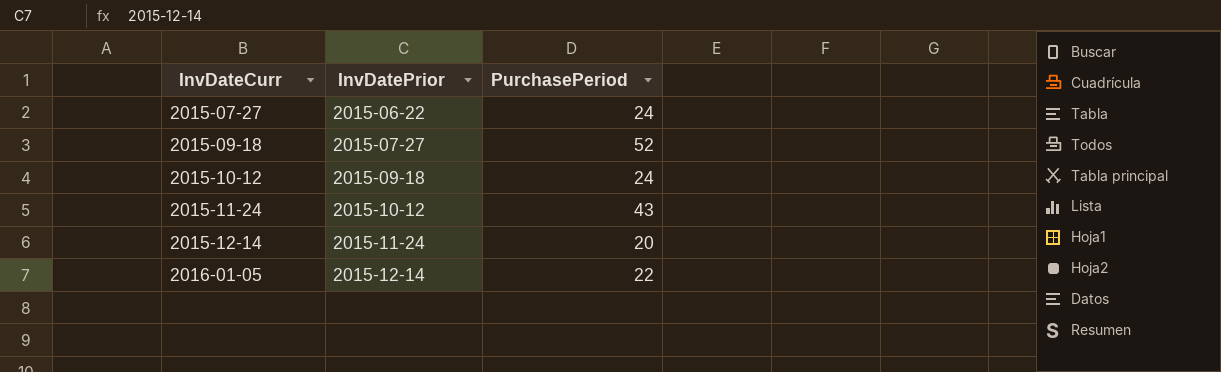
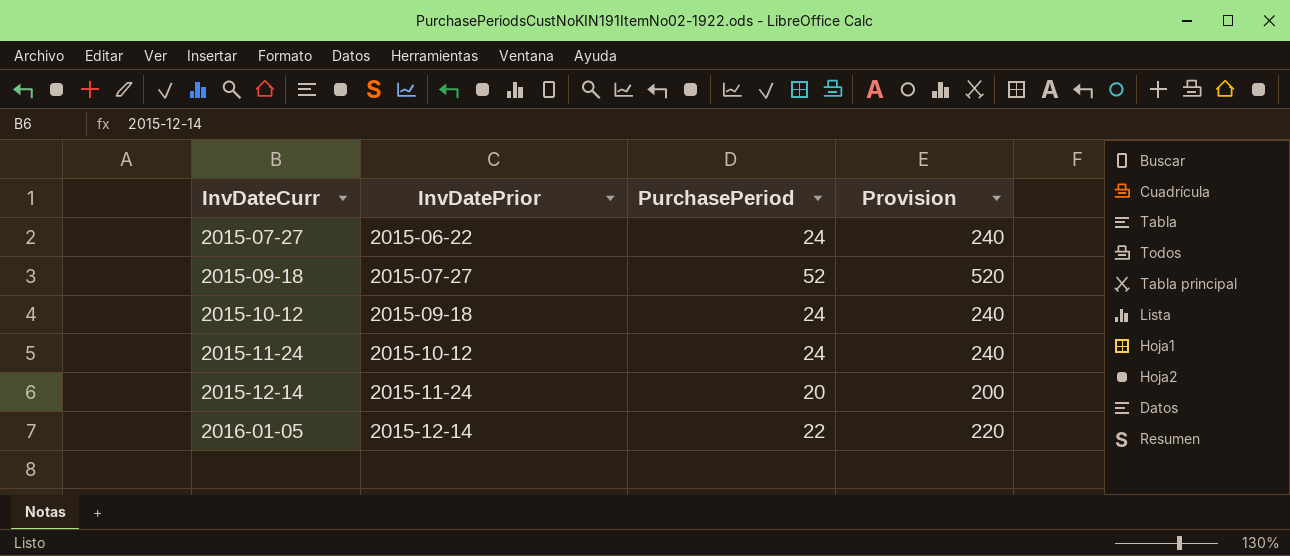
column Provision | formula: none -> [PurchasePeriod] * 10
2015-11-24 | PurchasePeriod: 43 -> 24

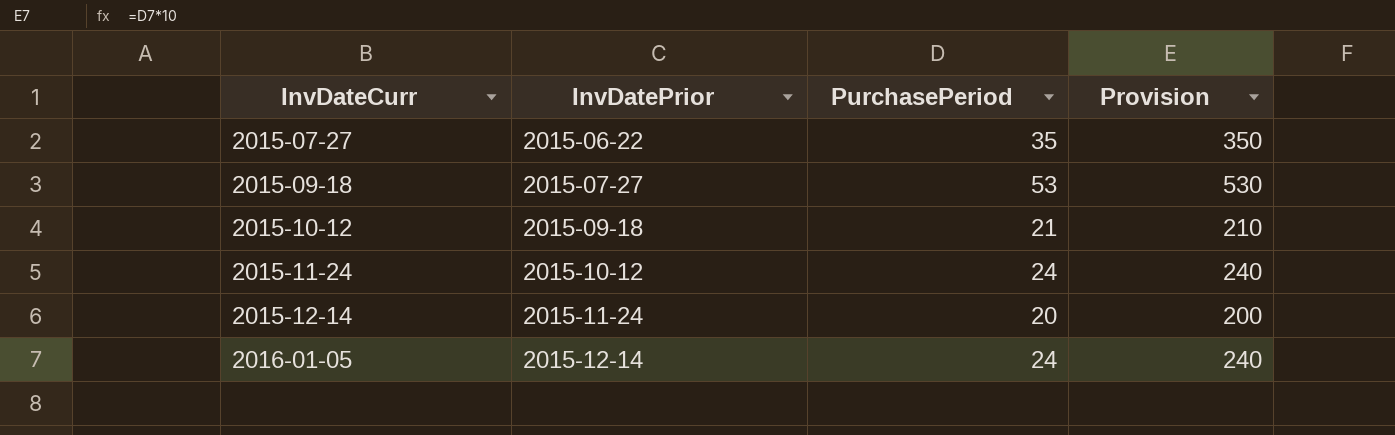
2015-07-27 | PurchasePeriod: 24 -> 35
2015-07-27 | Provision: 240 -> 350
2015-09-18 | PurchasePeriod: 52 -> 53
2015-09-18 | Provision: 520 -> 530
2015-10-12 | PurchasePeriod: 24 -> 21
2015-10-12 | Provision: 240 -> 210
2016-01-05 | PurchasePeriod: 22 -> 24
2016-01-05 | Provision: 220 -> 240

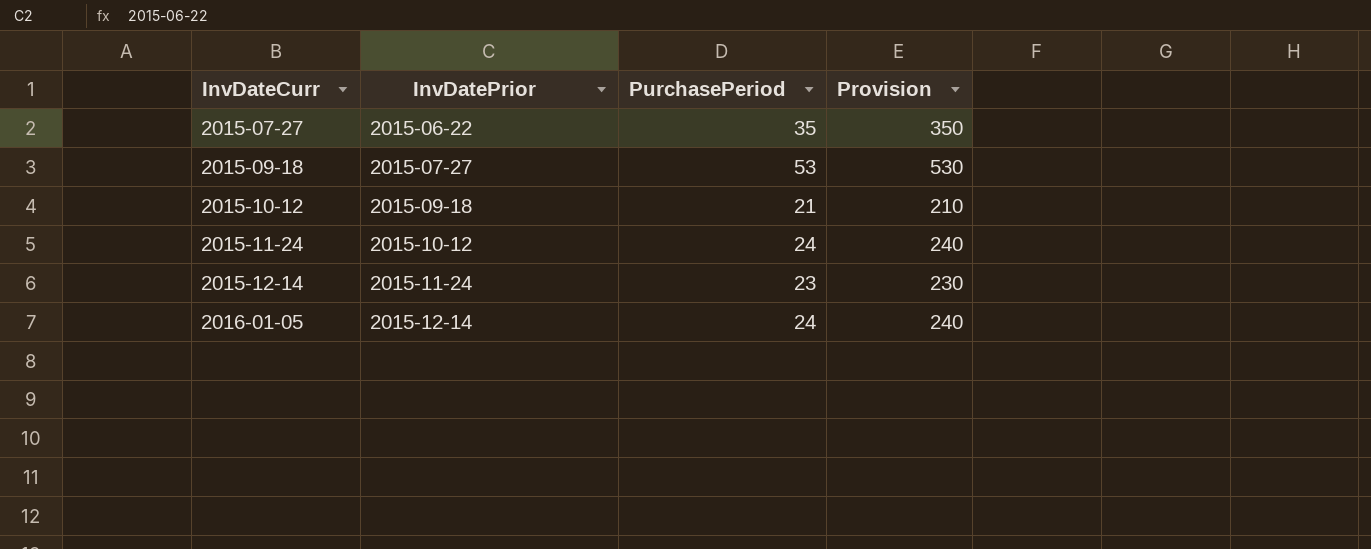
2015-12-14 | PurchasePeriod: 20 -> 23
2015-12-14 | Provision: 200 -> 230

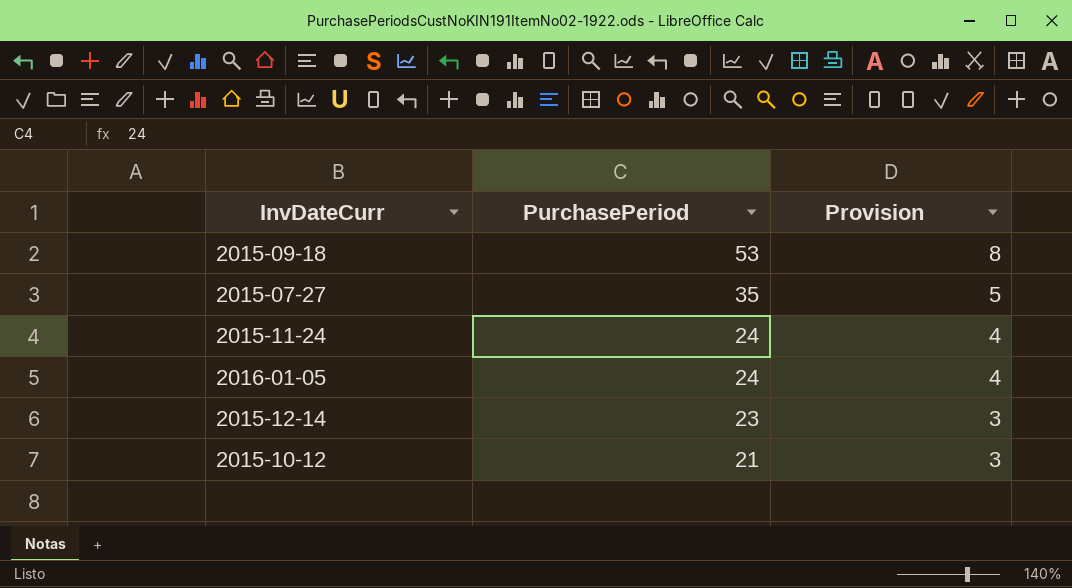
row order: InvDateCurr ascending -> PurchasePeriod descending
column InvDatePrior | position: 2 -> none
column Provision | formula: [PurchasePeriod] * 10 -> [PurchasePeriod] * 0.15

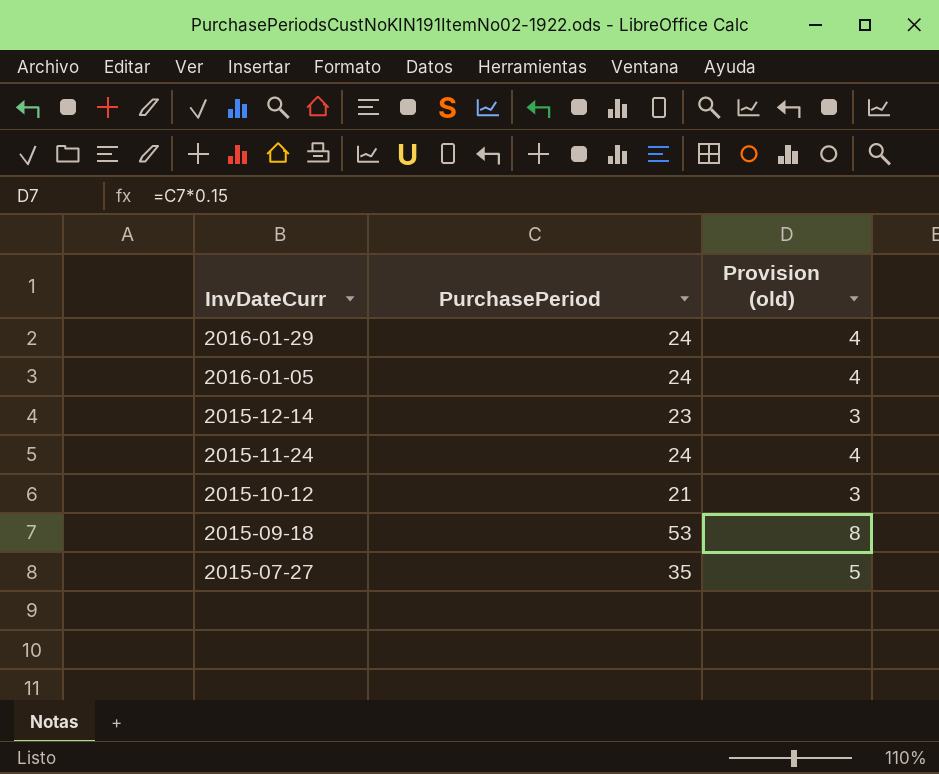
row order: PurchasePeriod descending -> InvDateCurr descending
column name: Provision -> Provision (old)
row 2016-01-29: none -> 24 | 4

